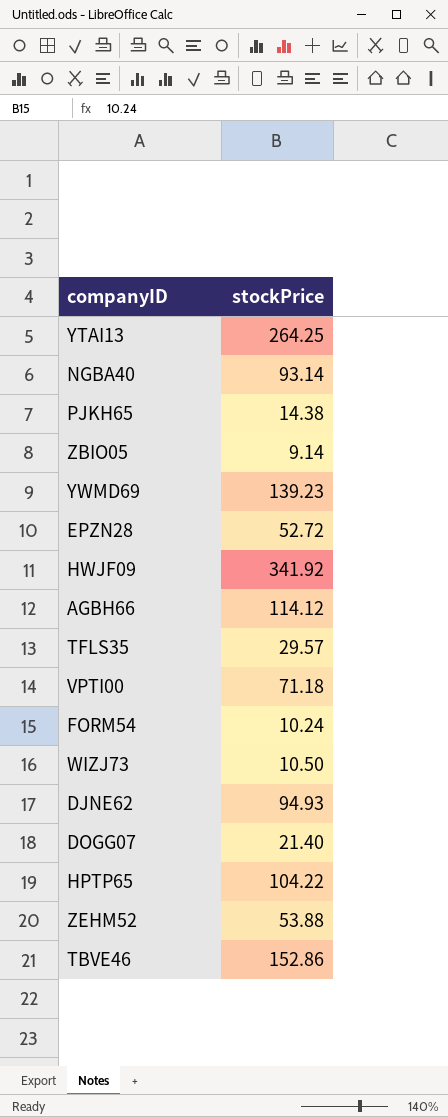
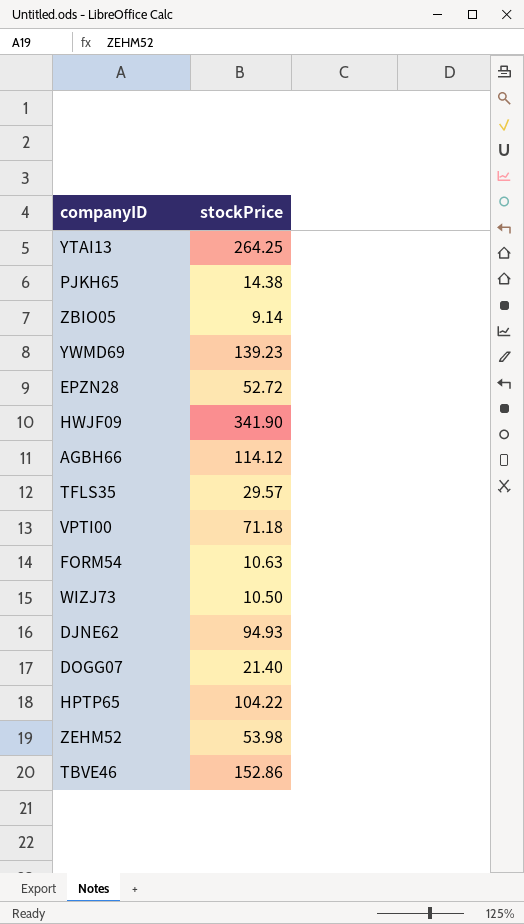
row NGBA40: 93.14 -> none
HWJF09 | stockPrice: 341.92 -> 341.90
FORM54 | stockPrice: 10.24 -> 10.63
ZEHM52 | stockPrice: 53.88 -> 53.98

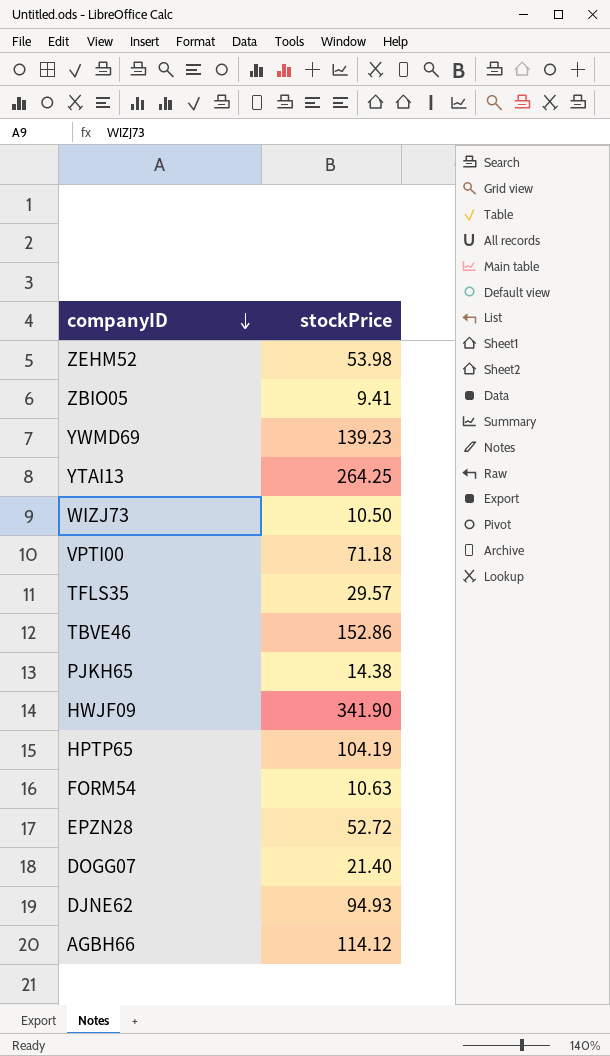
row order: none -> companyID descending
ZBIO05 | stockPrice: 9.14 -> 9.41
HPTP65 | stockPrice: 104.22 -> 104.19

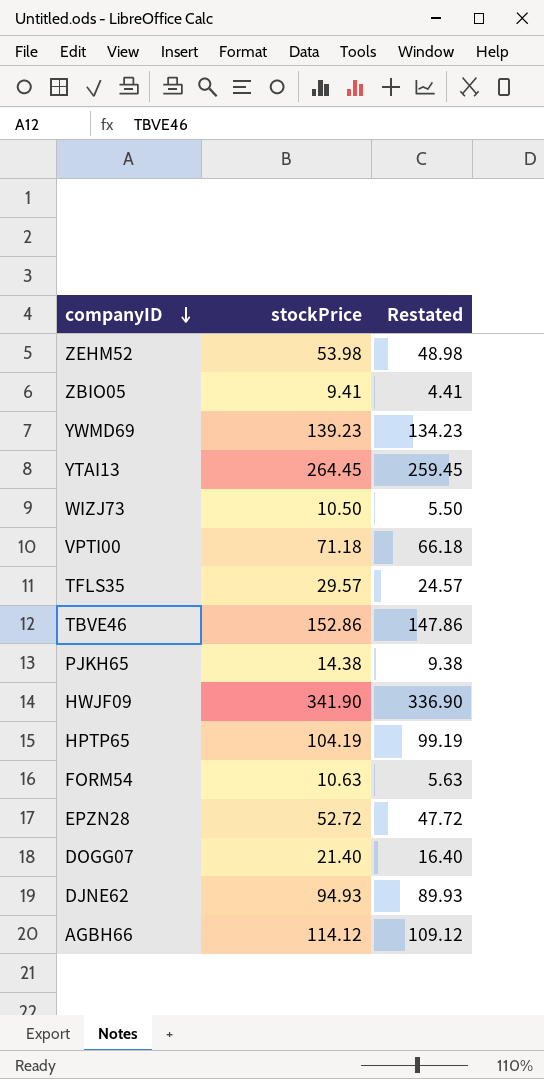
column Restated | formula: none -> [stockPrice] - 5
YTAI13 | stockPrice: 264.25 -> 264.45

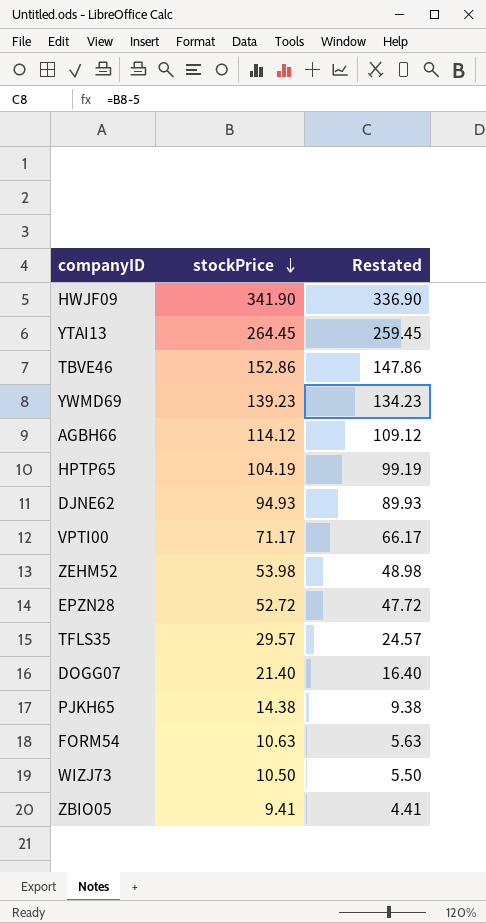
row order: companyID descending -> stockPrice descending
VPTI00 | stockPrice: 71.18 -> 71.17
VPTI00 | Restated: 66.18 -> 66.17

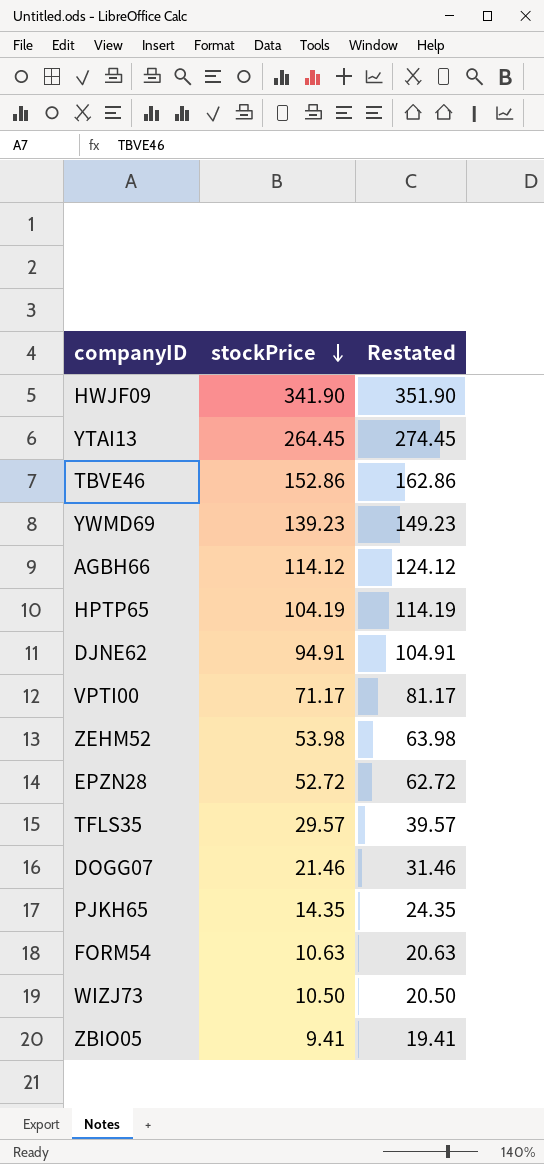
column Restated | formula: [stockPrice] - 5 -> [stockPrice] + 10
DJNE62 | stockPrice: 94.93 -> 94.91
DOGG07 | stockPrice: 21.40 -> 21.46
PJKH65 | stockPrice: 14.38 -> 14.35

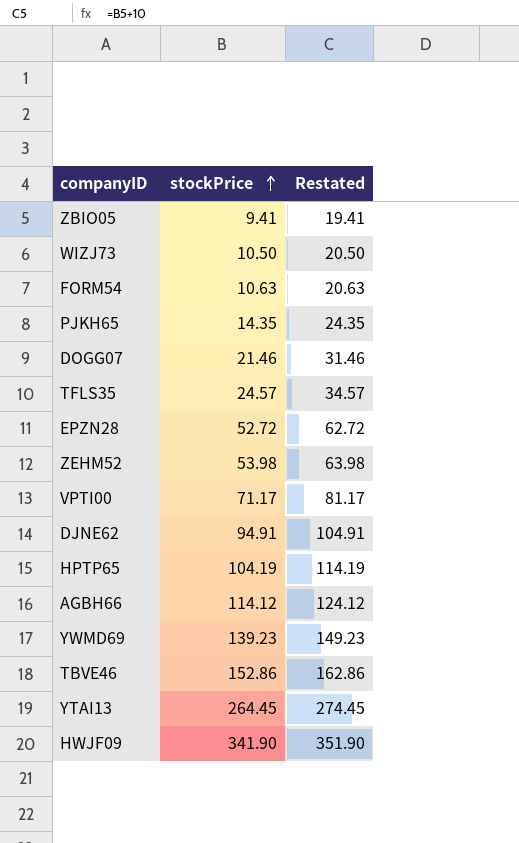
row order: stockPrice descending -> stockPrice ascending
TFLS35 | stockPrice: 29.57 -> 24.57
TFLS35 | Restated: 39.57 -> 34.57

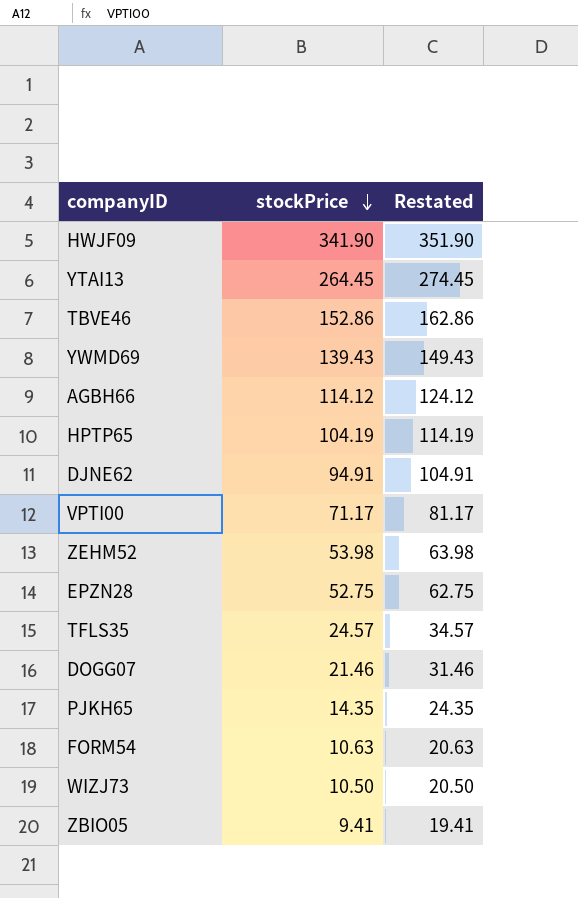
row order: stockPrice ascending -> stockPrice descending
YWMD69 | stockPrice: 139.23 -> 139.43
YWMD69 | Restated: 149.23 -> 149.43
EPZN28 | stockPrice: 52.72 -> 52.75
EPZN28 | Restated: 62.72 -> 62.75

